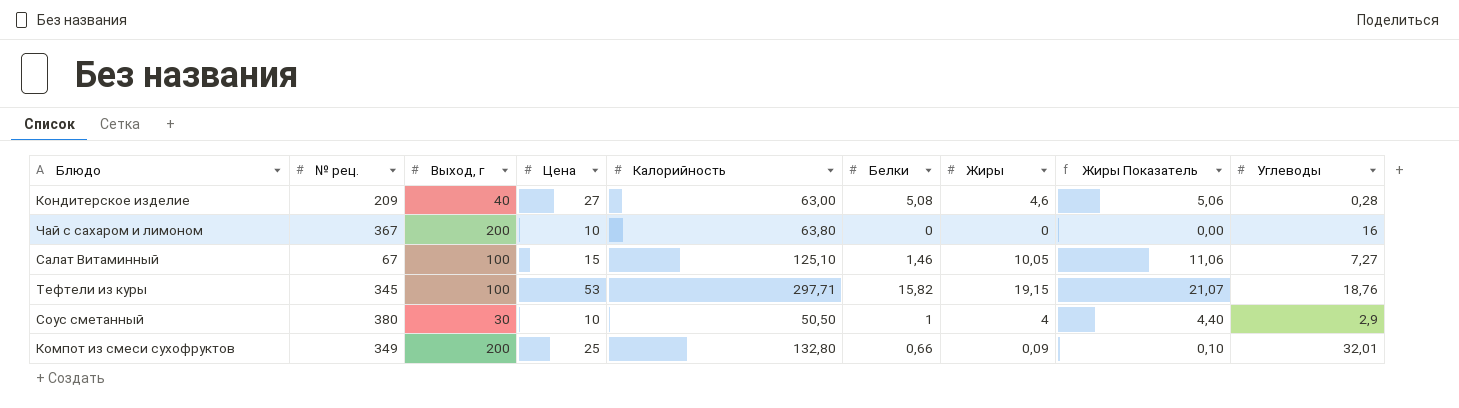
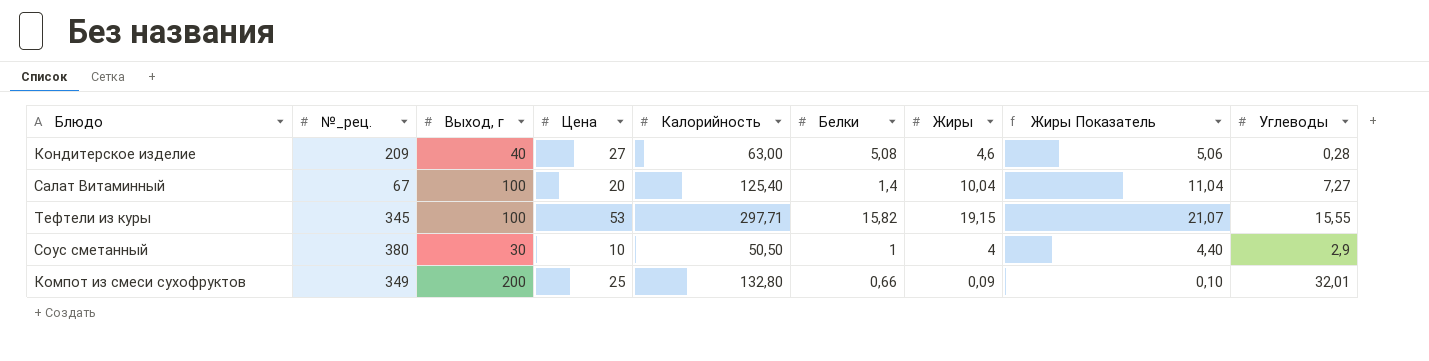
column name: № рец. -> №_рец.
row Чай с сахаром и лимоном: 367 | 200 | 10 | 63,80 | 0 | 0 | 0,00 | 16 -> none
Салат Витаминный | Цена: 15 -> 20
Салат Витаминный | Калорийность: 125,10 -> 125,40
Салат Витаминный | Белки: 1,46 -> 1,4
Салат Витаминный | Жиры: 10,05 -> 10,04
Салат Витаминный | Жиры Показатель: 11,06 -> 11,04
Тефтели из куры | Углеводы: 18,76 -> 15,55

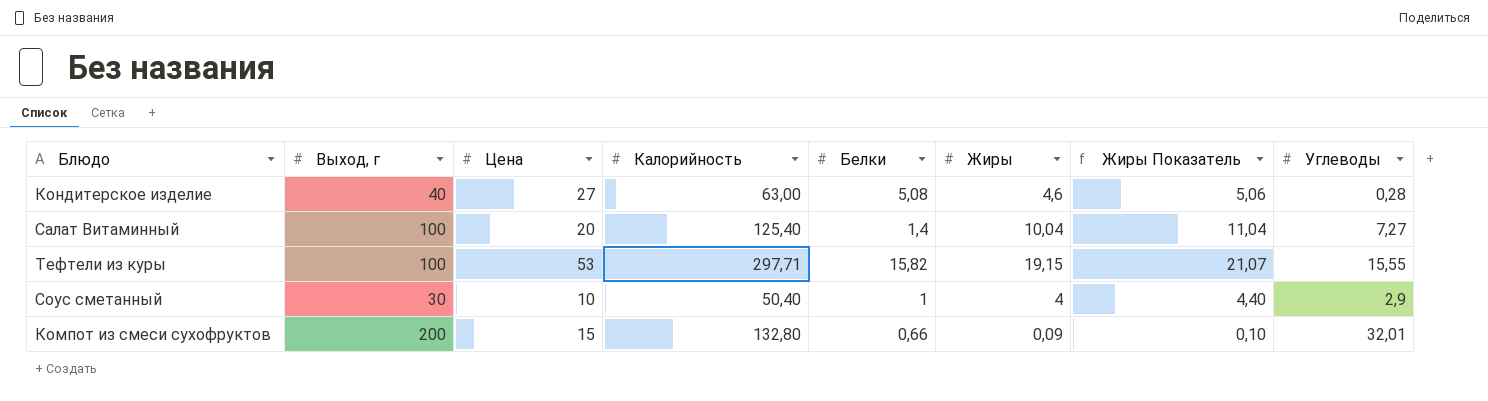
column №_рец. | position: 2 -> none
Соус сметанный | Калорийность: 50,50 -> 50,40
Компот из смеси сухофруктов | Цена: 25 -> 15

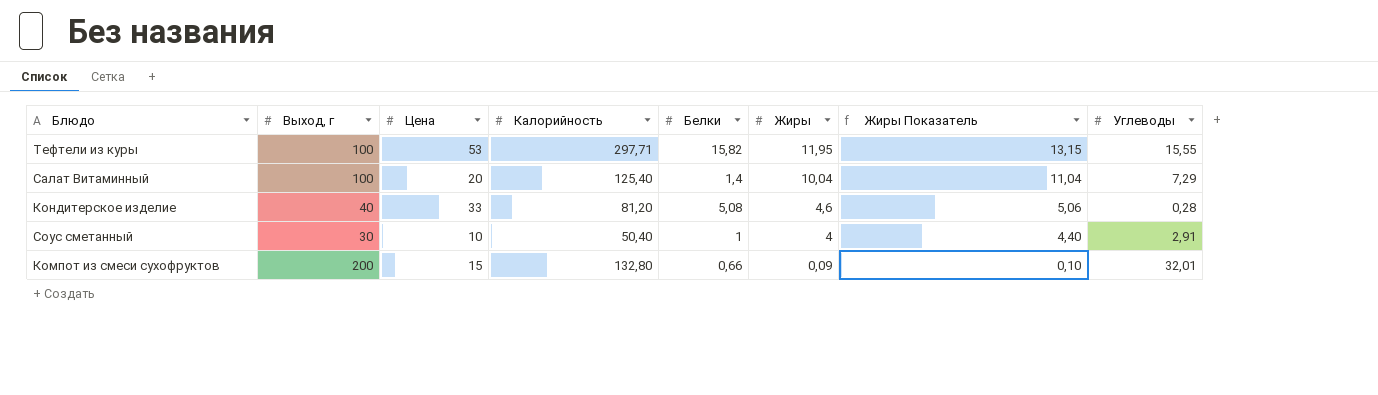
row order: none -> Жиры descending
Тефтели из куры | Жиры: 19,15 -> 11,95
Тефтели из куры | Жиры Показатель: 21,07 -> 13,15
Салат Витаминный | Углеводы: 7,27 -> 7,29
Кондитерское изделие | Цена: 27 -> 33
Кондитерское изделие | Калорийность: 63,00 -> 81,20
Соус сметанный | Углеводы: 2,9 -> 2,91

